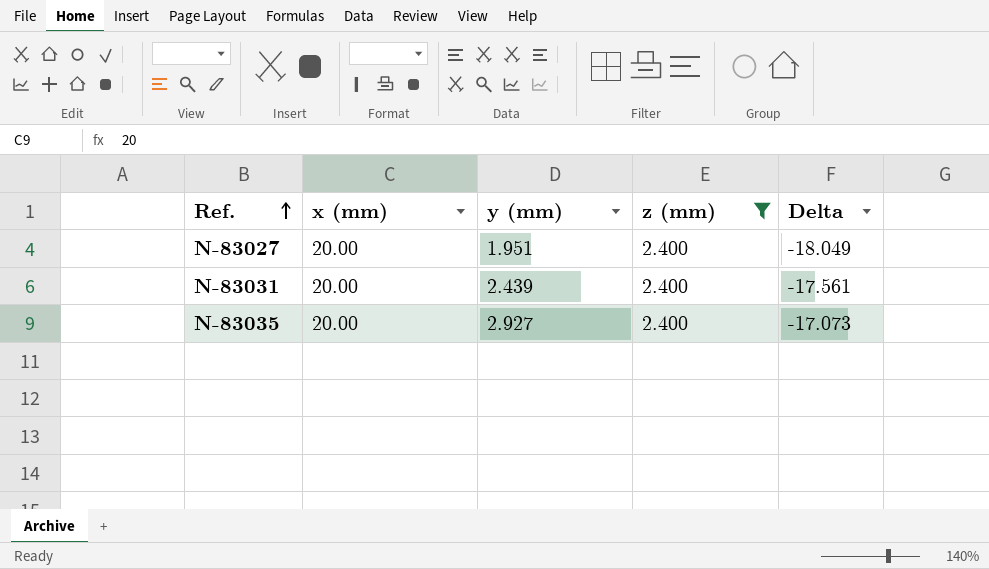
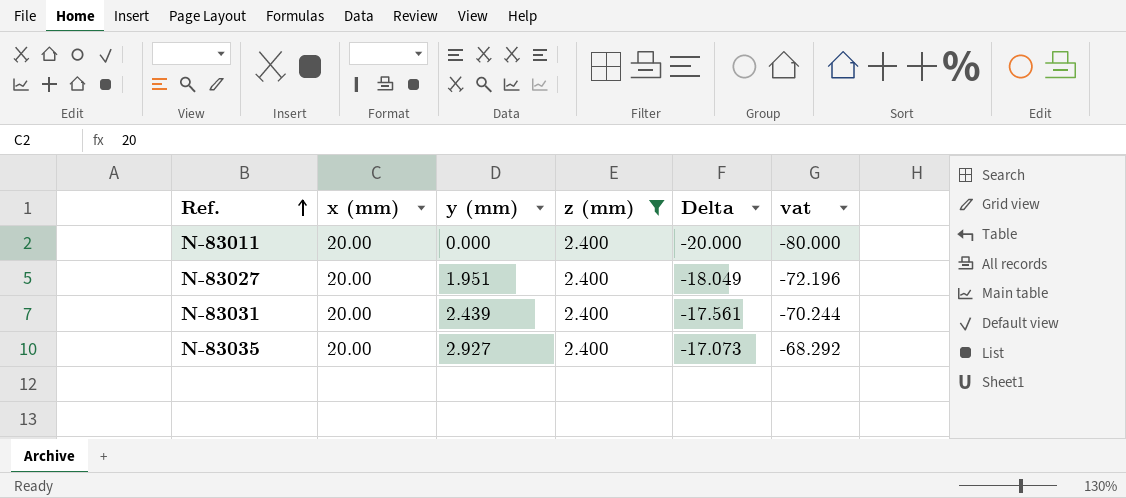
column vat | formula: none -> [Delta] * 4
row N-83011: none -> 20.00 | 0.000 | 2.400 | -20.000 | -80.000

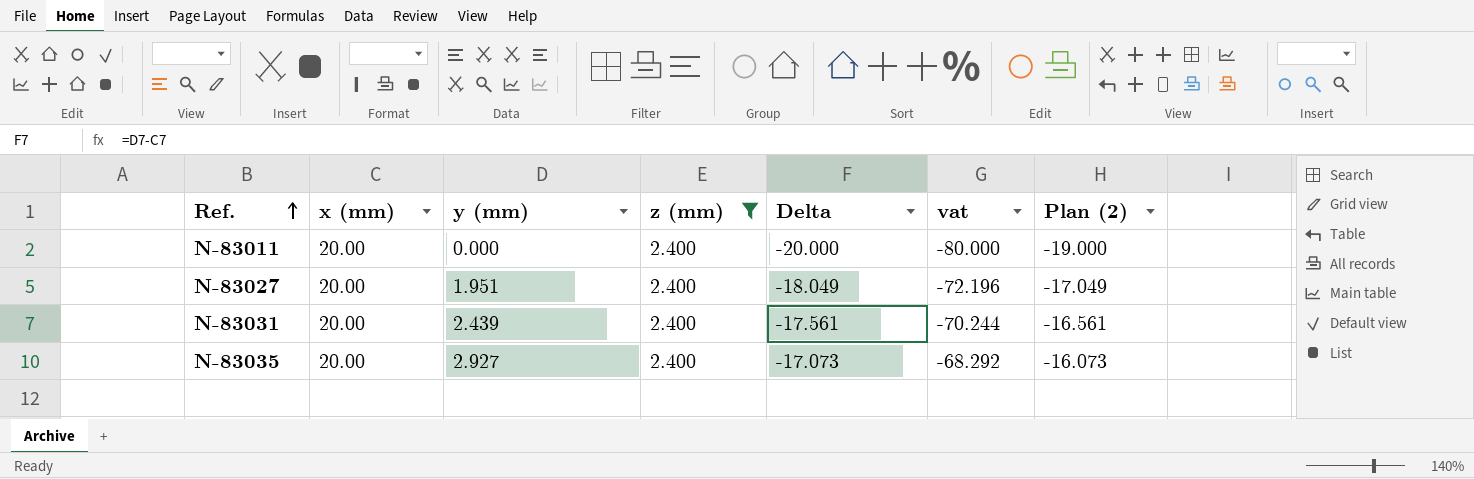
column Plan (2) | formula: none -> [Delta] + 1

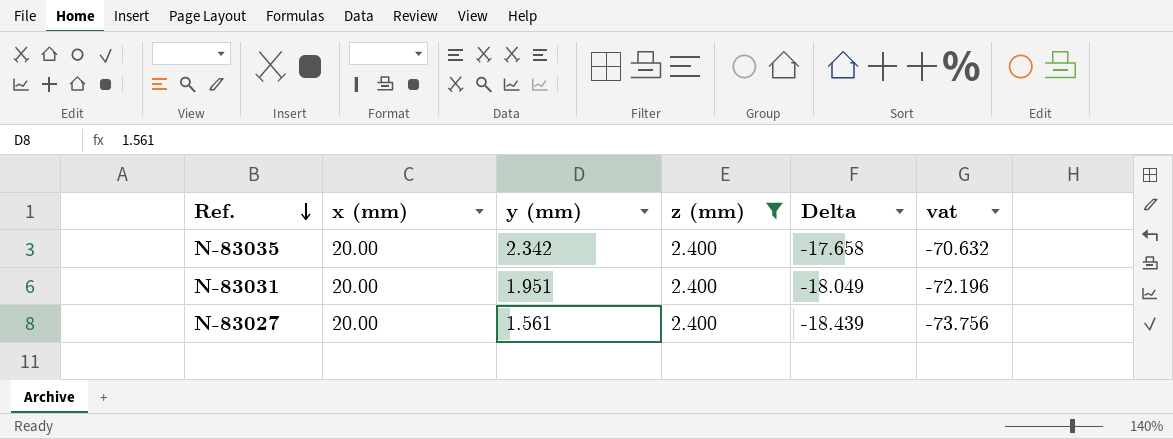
row order: Ref. ascending -> Ref. descending
column Plan (2) | formula: [Delta] + 1 -> none
row N-83011: 20.00 | 0.000 | 2.400 | -20.000 | -80.000 | -19.000 -> none
N-83035 | y (mm): 2.927 -> 2.342
N-83035 | Delta: -17.073 -> -17.658
N-83035 | vat: -68.292 -> -70.632
N-83031 | y (mm): 2.439 -> 1.951
N-83031 | Delta: -17.561 -> -18.049
N-83031 | vat: -70.244 -> -72.196
N-83027 | y (mm): 1.951 -> 1.561
N-83027 | Delta: -18.049 -> -18.439
N-83027 | vat: -72.196 -> -73.756

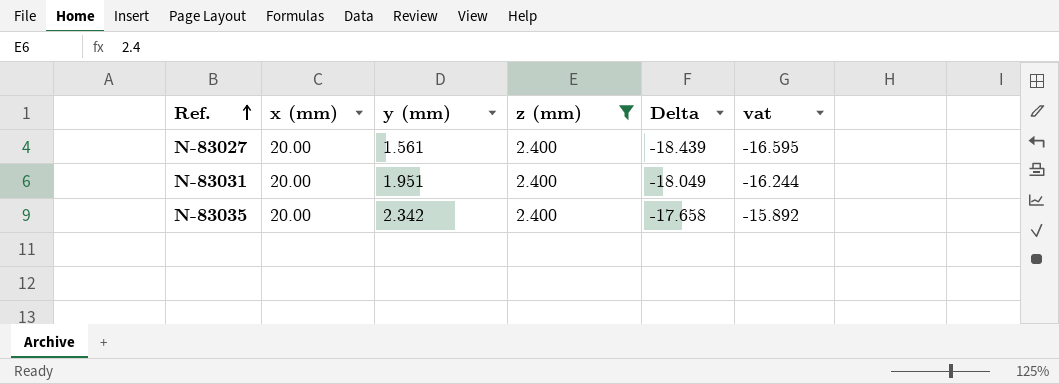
row order: Ref. descending -> Ref. ascending
column vat | formula: [Delta] * 4 -> [Delta] * 0.9

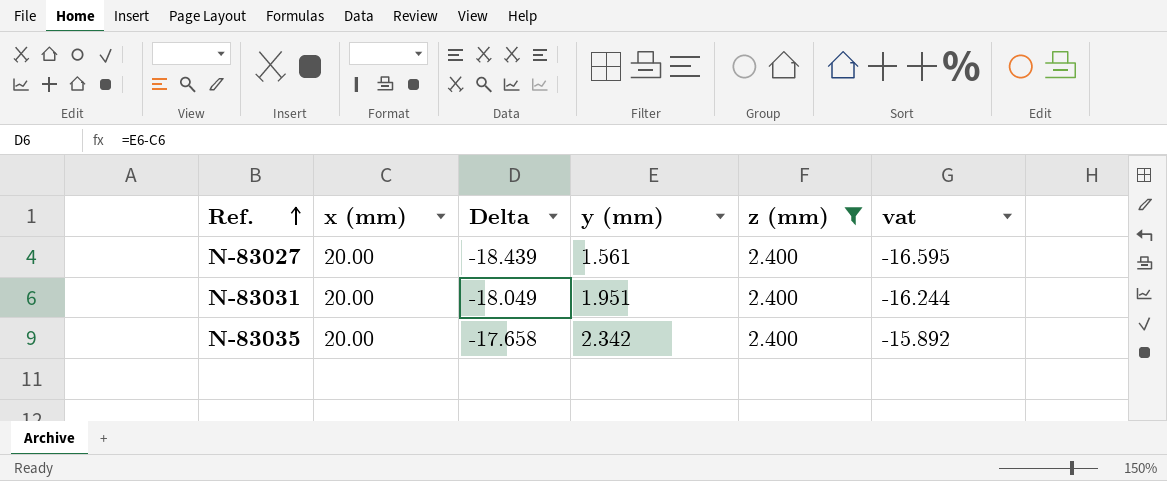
column Delta | position: 5 -> 3

